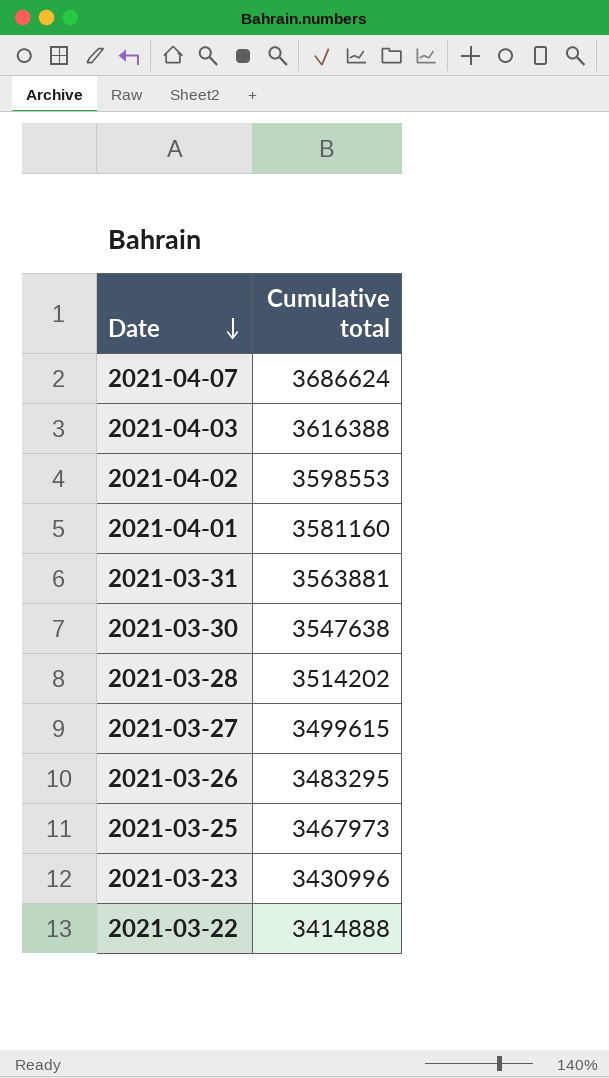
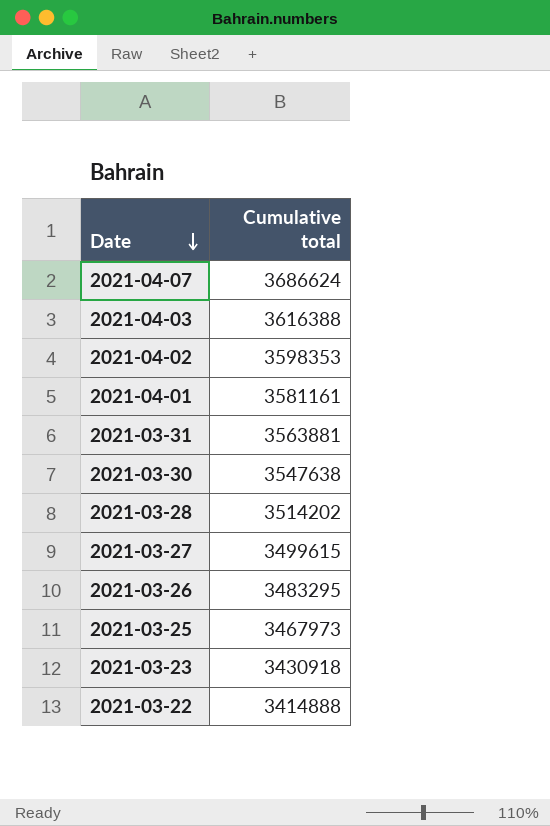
2021-04-02 | Cumulative total: 3598553 -> 3598353
2021-04-01 | Cumulative total: 3581160 -> 3581161
2021-03-23 | Cumulative total: 3430996 -> 3430918

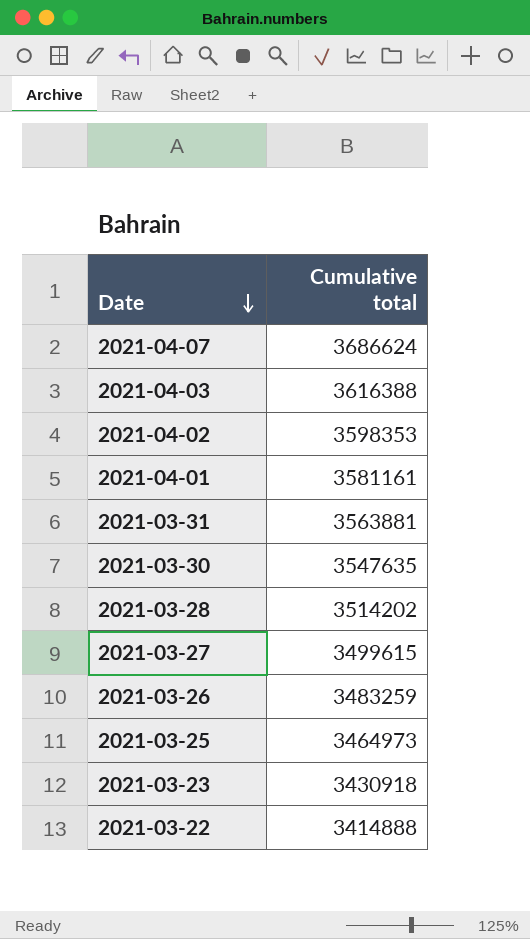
2021-03-30 | Cumulative total: 3547638 -> 3547635
2021-03-26 | Cumulative total: 3483295 -> 3483259
2021-03-25 | Cumulative total: 3467973 -> 3464973

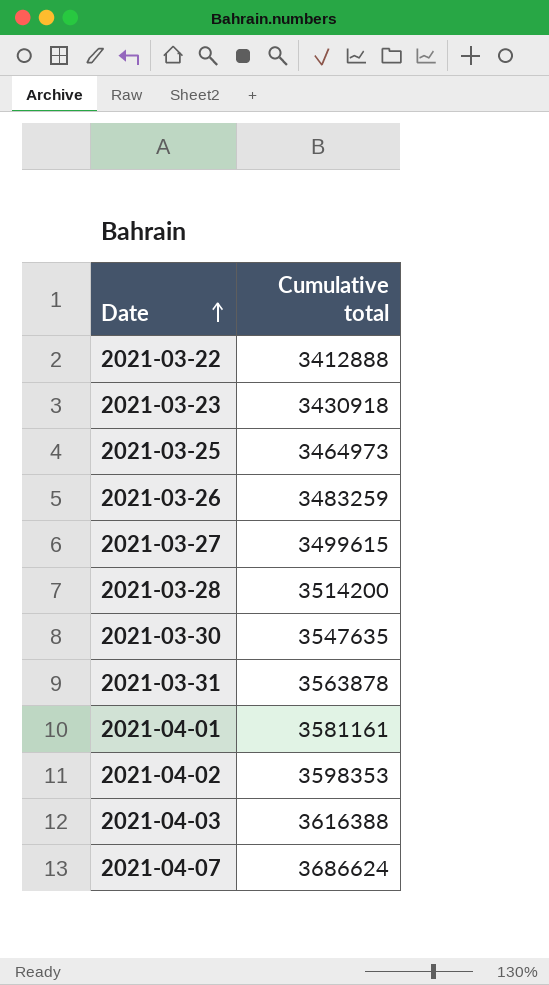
row order: Date descending -> Date ascending
2021-03-22 | Cumulative total: 3414888 -> 3412888
2021-03-28 | Cumulative total: 3514202 -> 3514200
2021-03-31 | Cumulative total: 3563881 -> 3563878

